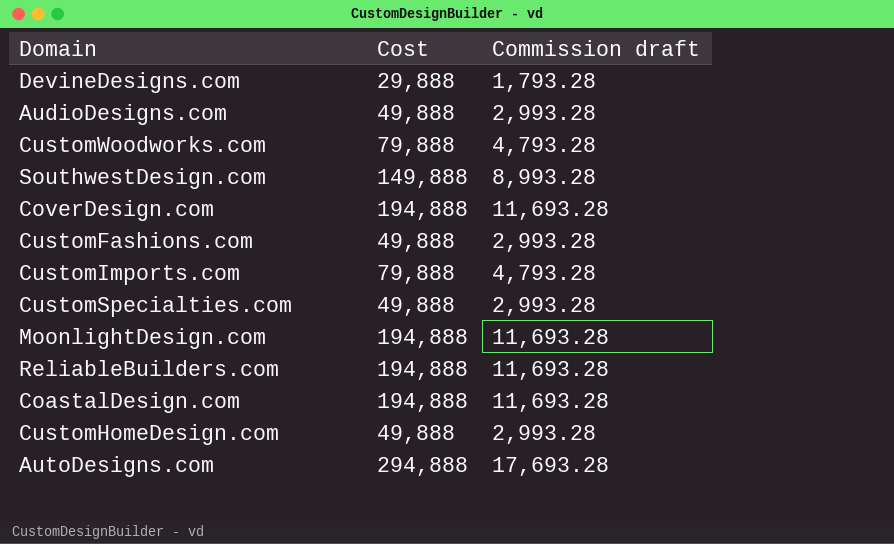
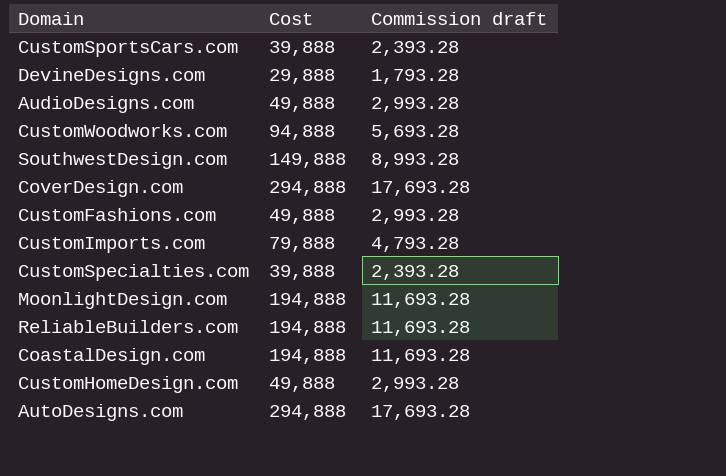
row CustomSportsCars.com: none -> 39,888 | 2,393.28
CustomWoodworks.com | Cost: 79,888 -> 94,888
CustomWoodworks.com | Commission draft: 4,793.28 -> 5,693.28
CoverDesign.com | Cost: 194,888 -> 294,888
CoverDesign.com | Commission draft: 11,693.28 -> 17,693.28
CustomSpecialties.com | Cost: 49,888 -> 39,888
CustomSpecialties.com | Commission draft: 2,993.28 -> 2,393.28

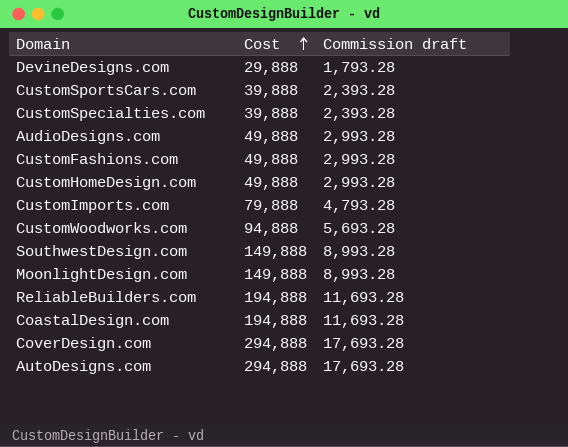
row order: none -> Cost ascending
MoonlightDesign.com | Cost: 194,888 -> 149,888
MoonlightDesign.com | Commission draft: 11,693.28 -> 8,993.28

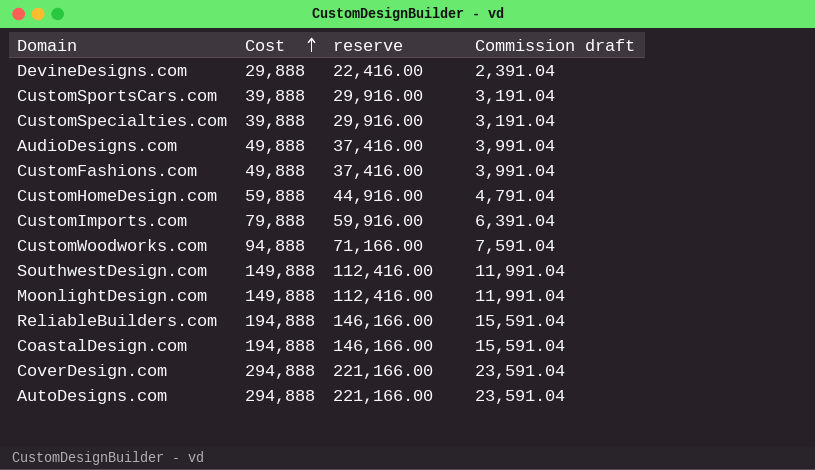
column reserve | formula: none -> [Cost] * 0.75
column Commission draft | formula: [Cost] * 0.06 -> [Cost] * 0.08
CustomHomeDesign.com | Cost: 49,888 -> 59,888

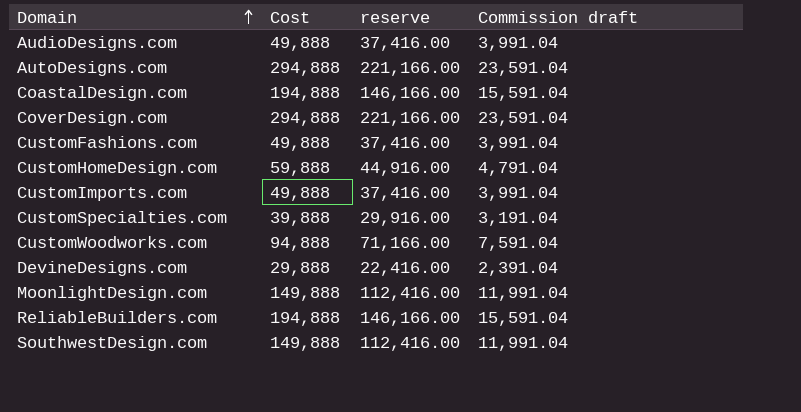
row order: Cost ascending -> Domain ascending
row CustomSportsCars.com: 39,888 | 29,916.00 | 3,191.04 -> none
CustomImports.com | Cost: 79,888 -> 49,888
CustomImports.com | reserve: 59,916.00 -> 37,416.00
CustomImports.com | Commission draft: 6,391.04 -> 3,991.04

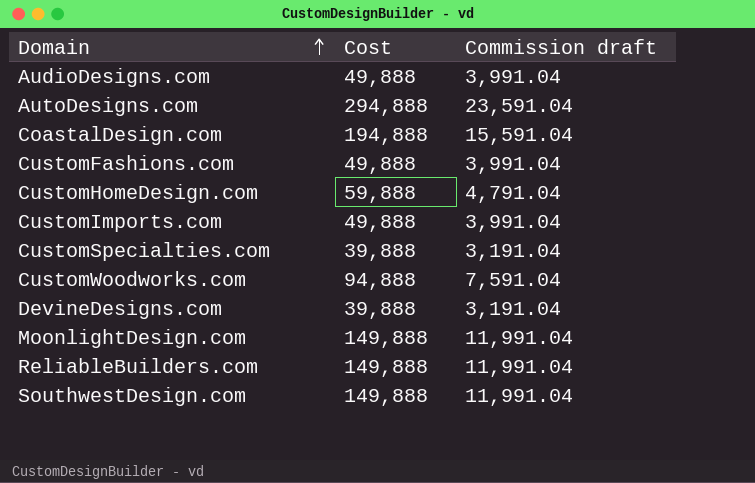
column reserve | formula: [Cost] * 0.75 -> none
row CoverDesign.com: 294,888 | 221,166.00 | 23,591.04 -> none
DevineDesigns.com | Cost: 29,888 -> 39,888
DevineDesigns.com | Commission draft: 2,391.04 -> 3,191.04
ReliableBuilders.com | Cost: 194,888 -> 149,888
ReliableBuilders.com | Commission draft: 15,591.04 -> 11,991.04

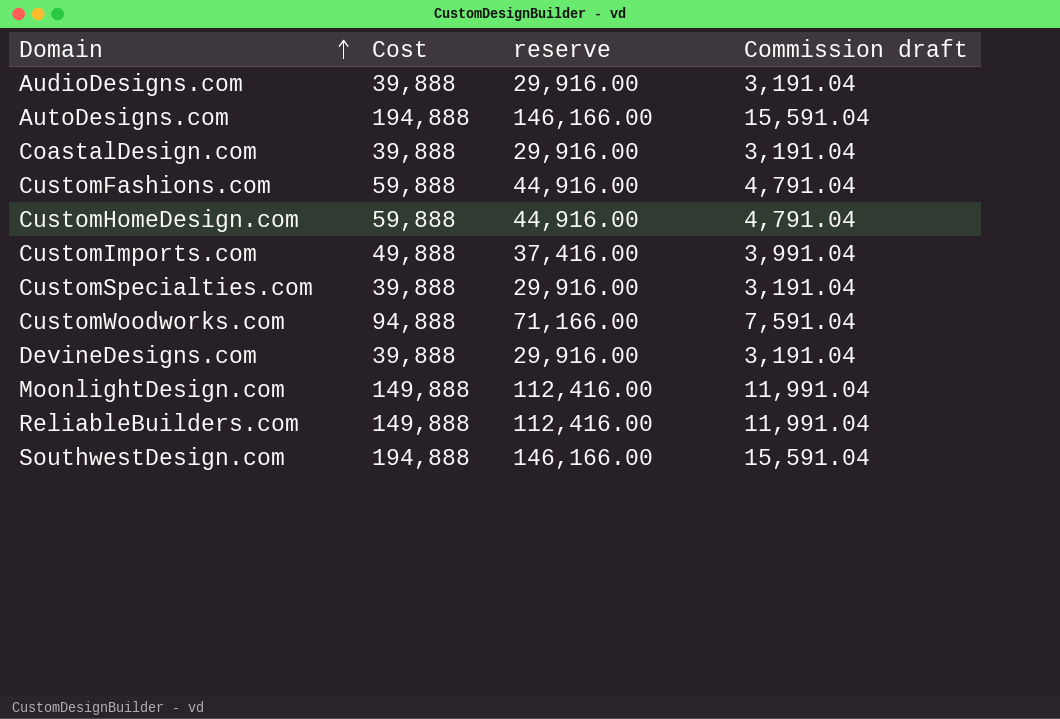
column reserve | formula: none -> [Cost] * 0.75
AudioDesigns.com | Cost: 49,888 -> 39,888
AudioDesigns.com | Commission draft: 3,991.04 -> 3,191.04
AutoDesigns.com | Cost: 294,888 -> 194,888
AutoDesigns.com | Commission draft: 23,591.04 -> 15,591.04
CoastalDesign.com | Cost: 194,888 -> 39,888
CoastalDesign.com | Commission draft: 15,591.04 -> 3,191.04
CustomFashions.com | Cost: 49,888 -> 59,888
CustomFashions.com | Commission draft: 3,991.04 -> 4,791.04
SouthwestDesign.com | Cost: 149,888 -> 194,888
SouthwestDesign.com | Commission draft: 11,991.04 -> 15,591.04

